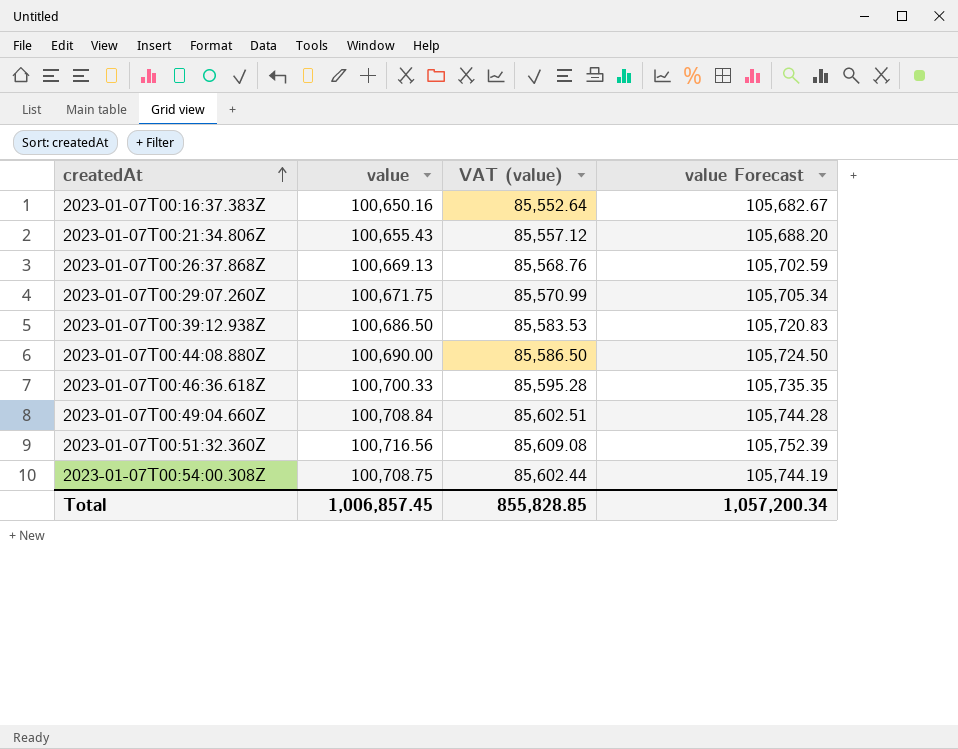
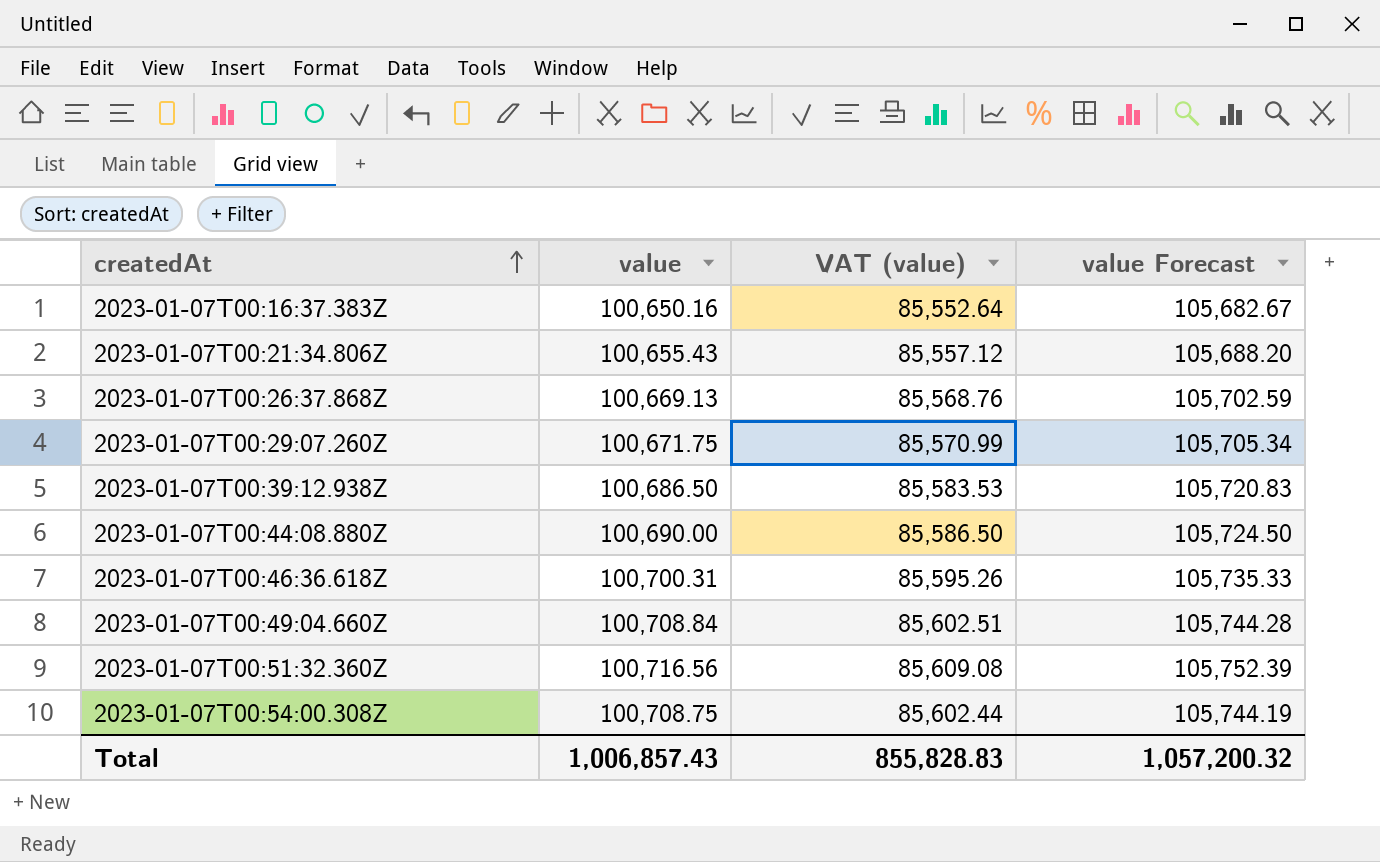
2023-01-07T00:46:36.618Z | value: 100,700.33 -> 100,700.31
2023-01-07T00:46:36.618Z | VAT (value): 85,595.28 -> 85,595.26
2023-01-07T00:46:36.618Z | value Forecast: 105,735.35 -> 105,735.33
Total | value: 1,006,857.45 -> 1,006,857.43
Total | VAT (value): 855,828.85 -> 855,828.83
Total | value Forecast: 1,057,200.34 -> 1,057,200.32

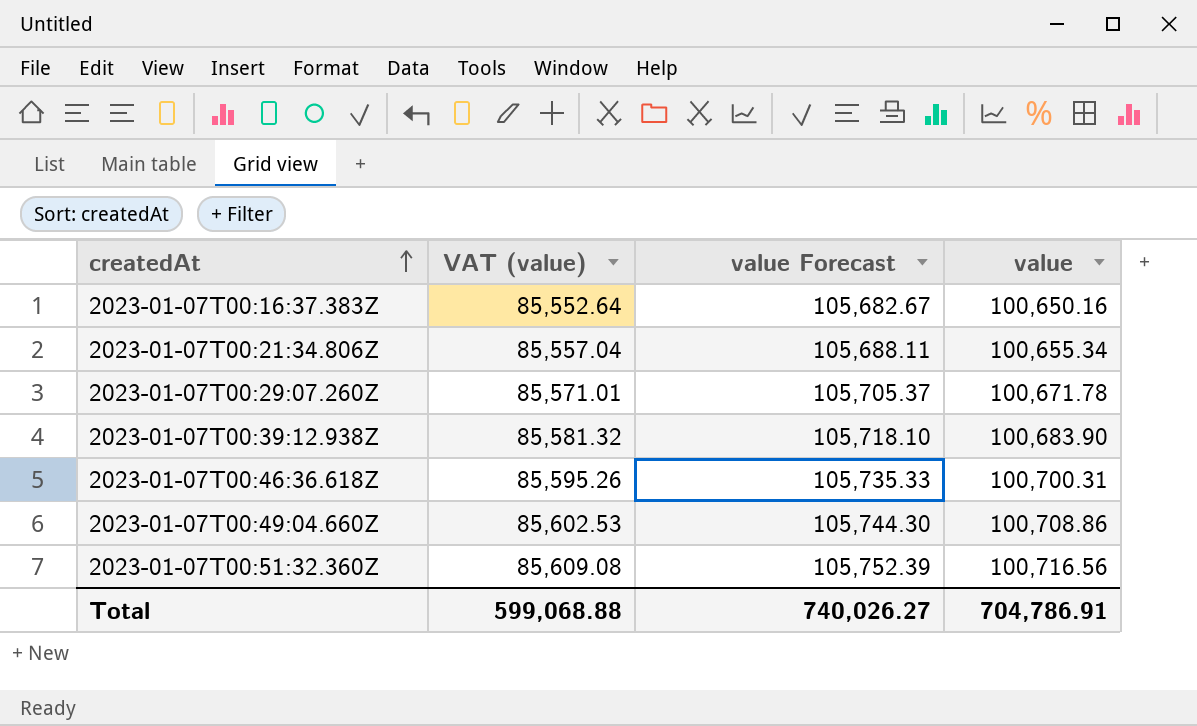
column value | position: 2 -> 4
row 2023-01-07T00:26:37.868Z: 100,669.13 | 85,568.76 | 105,702.59 -> none
row 2023-01-07T00:44:08.880Z: 100,690.00 | 85,586.50 | 105,724.50 -> none
row 2023-01-07T00:54:00.308Z: 100,708.75 | 85,602.44 | 105,744.19 -> none
2023-01-07T00:21:34.806Z | VAT (value): 85,557.12 -> 85,557.04
2023-01-07T00:21:34.806Z | value Forecast: 105,688.20 -> 105,688.11
2023-01-07T00:21:34.806Z | value: 100,655.43 -> 100,655.34
2023-01-07T00:29:07.260Z | VAT (value): 85,570.99 -> 85,571.01
2023-01-07T00:29:07.260Z | value Forecast: 105,705.34 -> 105,705.37
2023-01-07T00:29:07.260Z | value: 100,671.75 -> 100,671.78
2023-01-07T00:39:12.938Z | VAT (value): 85,583.53 -> 85,581.32
2023-01-07T00:39:12.938Z | value Forecast: 105,720.83 -> 105,718.10
2023-01-07T00:39:12.938Z | value: 100,686.50 -> 100,683.90
2023-01-07T00:49:04.660Z | VAT (value): 85,602.51 -> 85,602.53
2023-01-07T00:49:04.660Z | value Forecast: 105,744.28 -> 105,744.30
2023-01-07T00:49:04.660Z | value: 100,708.84 -> 100,708.86
Total | VAT (value): 855,828.83 -> 599,068.88
Total | value Forecast: 1,057,200.32 -> 740,026.27
Total | value: 1,006,857.43 -> 704,786.91

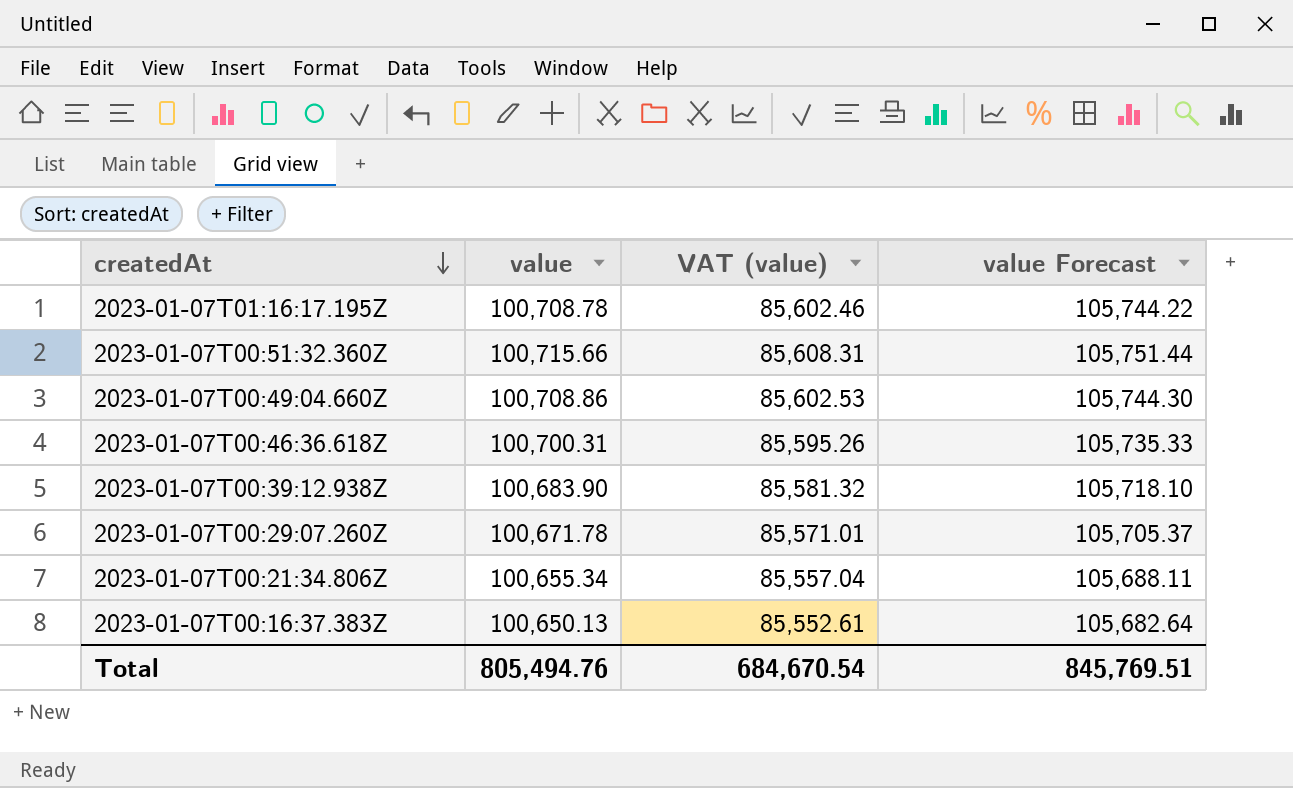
row order: createdAt ascending -> createdAt descending
column value | position: 4 -> 2
row 2023-01-07T01:16:17.195Z: none -> 100,708.78 | 85,602.46 | 105,744.22
2023-01-07T00:51:32.360Z | value: 100,716.56 -> 100,715.66
2023-01-07T00:51:32.360Z | VAT (value): 85,609.08 -> 85,608.31
2023-01-07T00:51:32.360Z | value Forecast: 105,752.39 -> 105,751.44
2023-01-07T00:16:37.383Z | value: 100,650.16 -> 100,650.13
2023-01-07T00:16:37.383Z | VAT (value): 85,552.64 -> 85,552.61
2023-01-07T00:16:37.383Z | value Forecast: 105,682.67 -> 105,682.64
Total | value: 704,786.91 -> 805,494.76
Total | VAT (value): 599,068.88 -> 684,670.54
Total | value Forecast: 740,026.27 -> 845,769.51

